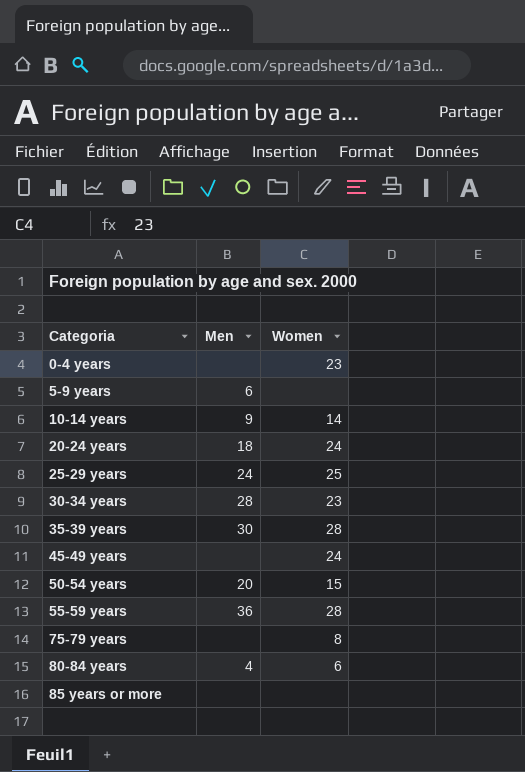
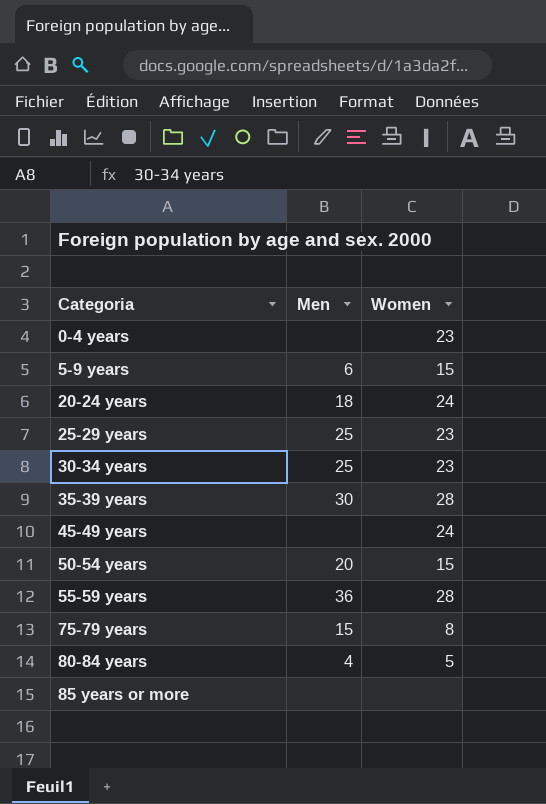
row 10-14 years: 9 | 14 -> none
5-9 years | Women: none -> 15
25-29 years | Men: 24 -> 25
25-29 years | Women: 25 -> 23
30-34 years | Men: 28 -> 25
75-79 years | Men: none -> 15
80-84 years | Women: 6 -> 5

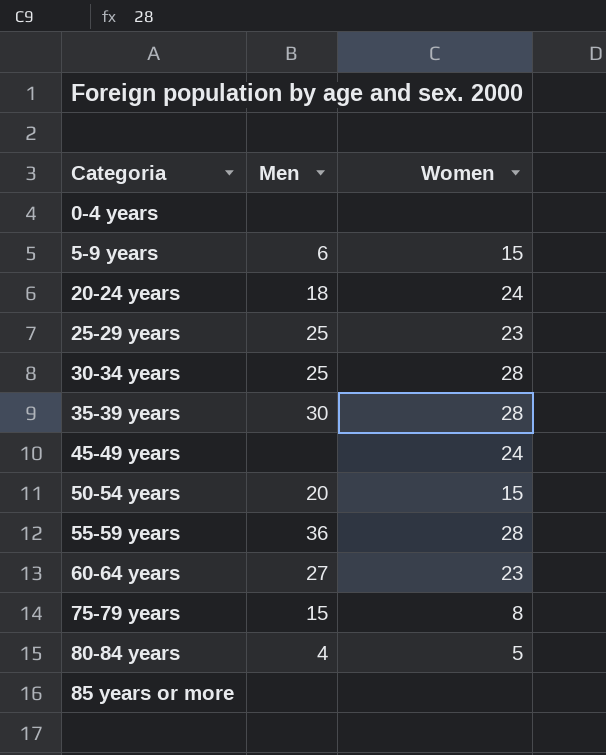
0-4 years | Women: 23 -> none
30-34 years | Women: 23 -> 28
row 60-64 years: none -> 27 | 23

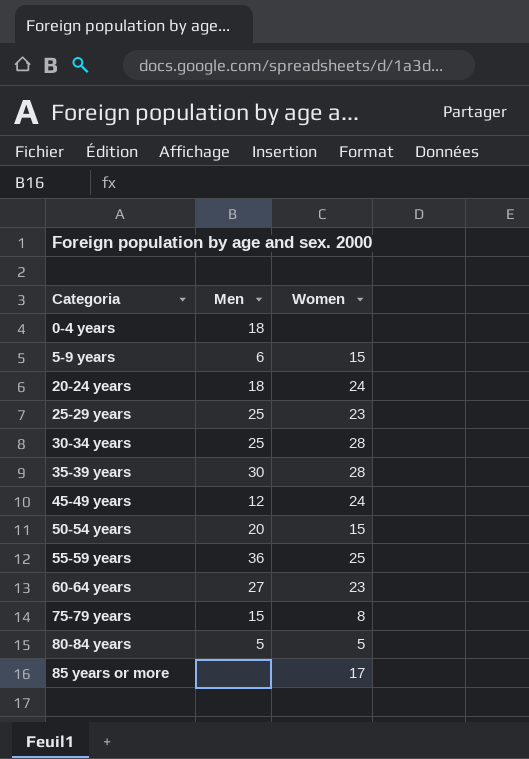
0-4 years | Men: none -> 18
45-49 years | Men: none -> 12
55-59 years | Women: 28 -> 25
80-84 years | Men: 4 -> 5
85 years or more | Women: none -> 17

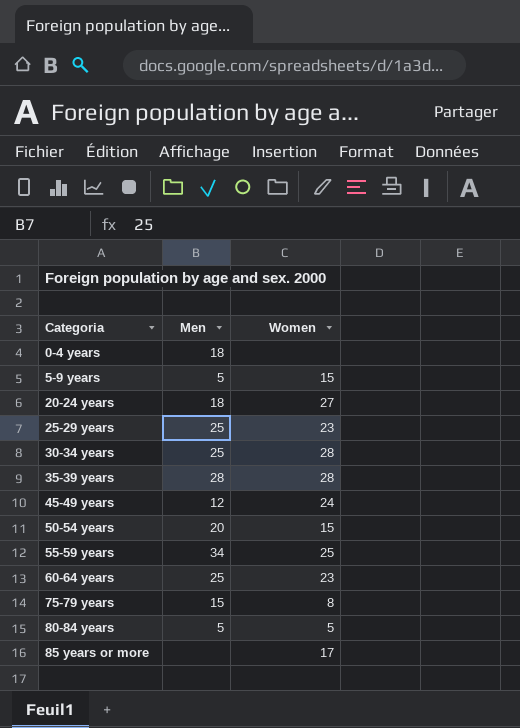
5-9 years | Men: 6 -> 5
20-24 years | Women: 24 -> 27
35-39 years | Men: 30 -> 28
55-59 years | Men: 36 -> 34
60-64 years | Men: 27 -> 25

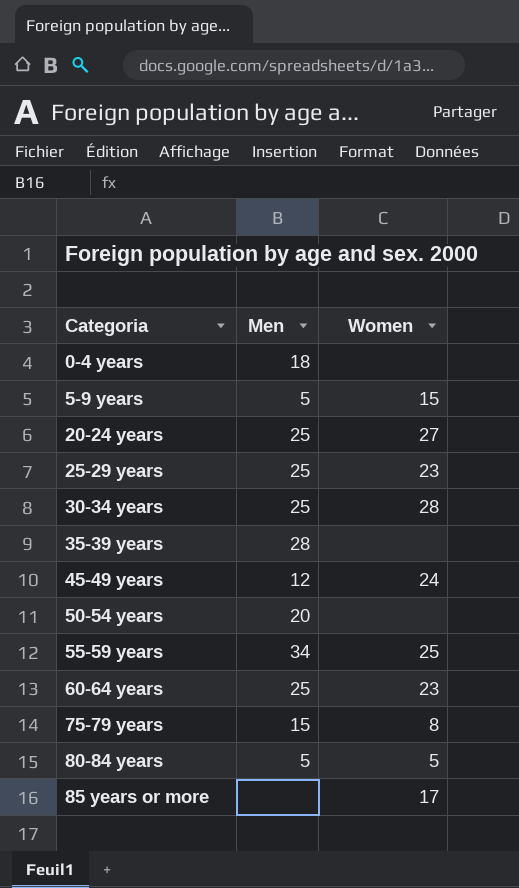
20-24 years | Men: 18 -> 25
35-39 years | Women: 28 -> none
50-54 years | Women: 15 -> none

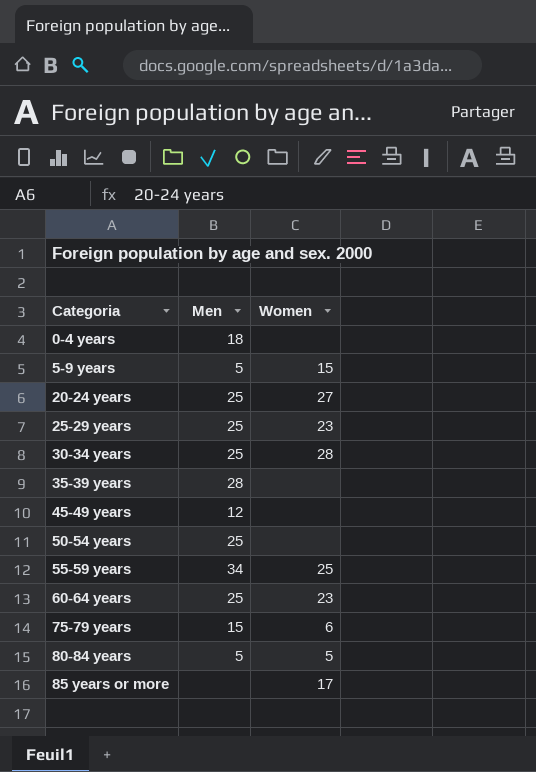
45-49 years | Women: 24 -> none
50-54 years | Men: 20 -> 25
75-79 years | Women: 8 -> 6

